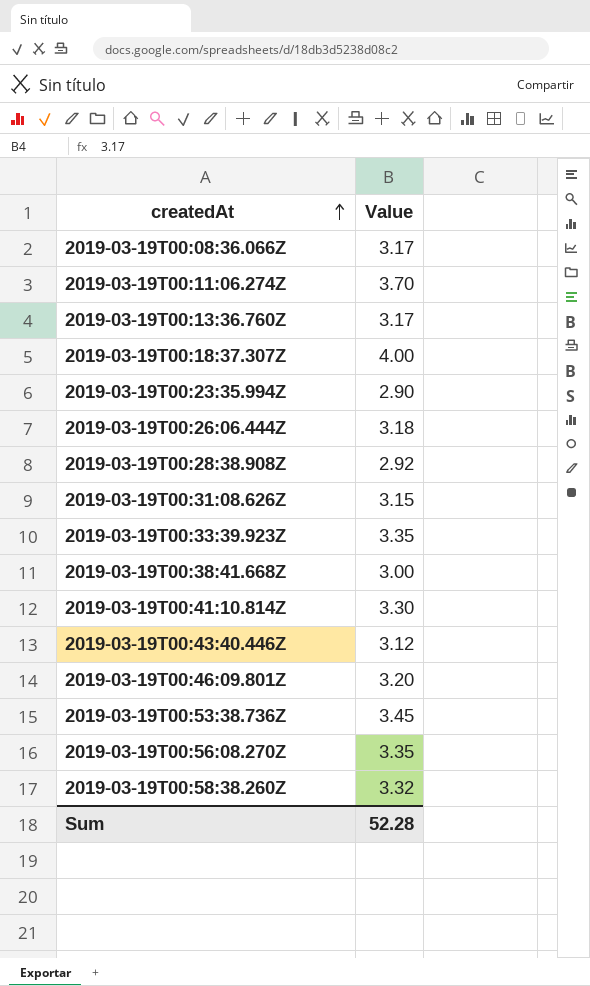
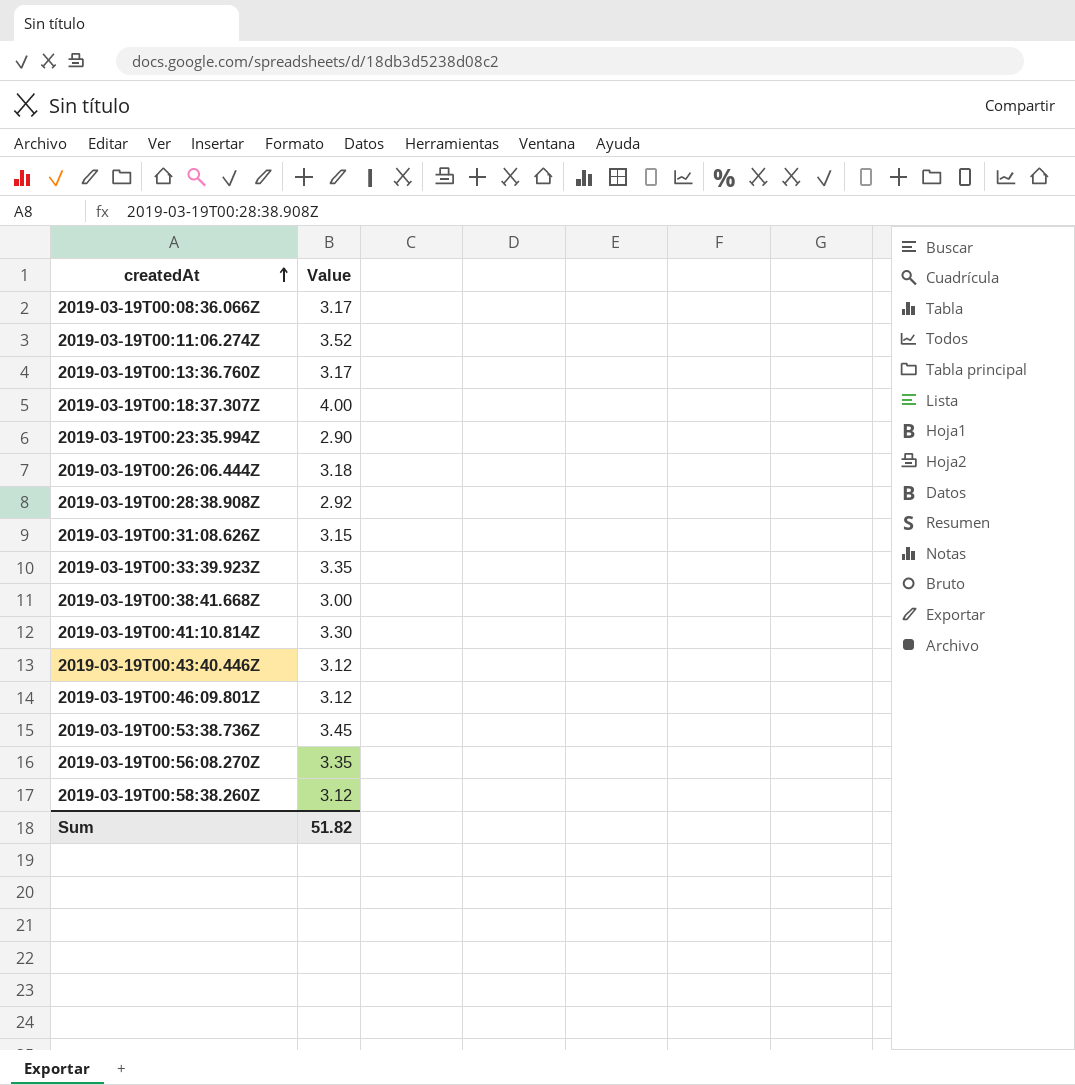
2019-03-19T00:11:06.274Z | Value: 3.70 -> 3.52
2019-03-19T00:46:09.801Z | Value: 3.20 -> 3.12
2019-03-19T00:58:38.260Z | Value: 3.32 -> 3.12
Sum | Value: 52.28 -> 51.82

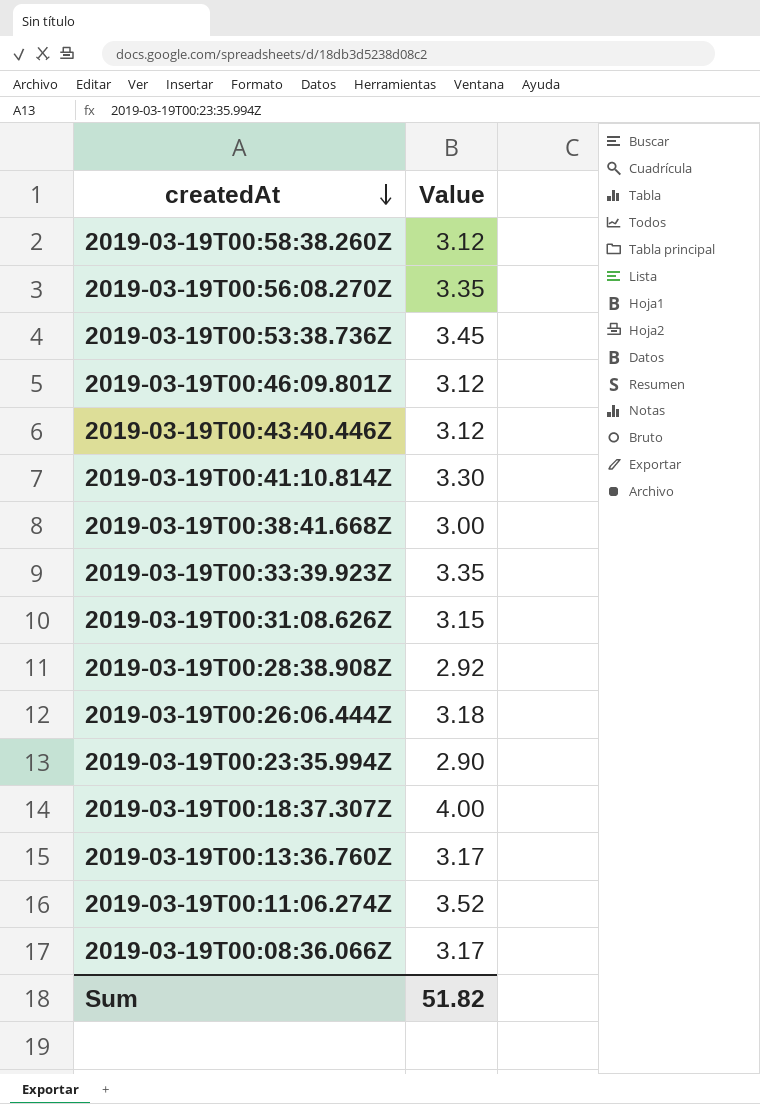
row order: createdAt ascending -> createdAt descending

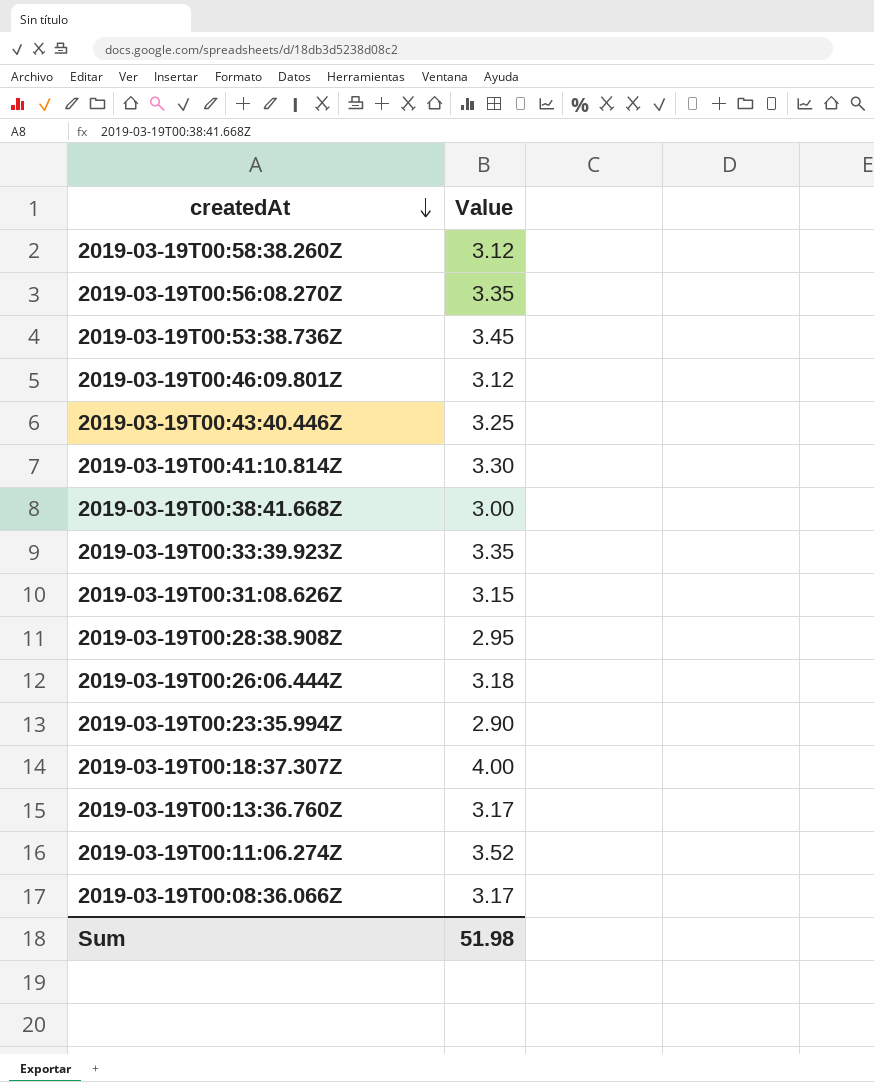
2019-03-19T00:43:40.446Z | Value: 3.12 -> 3.25
2019-03-19T00:28:38.908Z | Value: 2.92 -> 2.95
Sum | Value: 51.82 -> 51.98

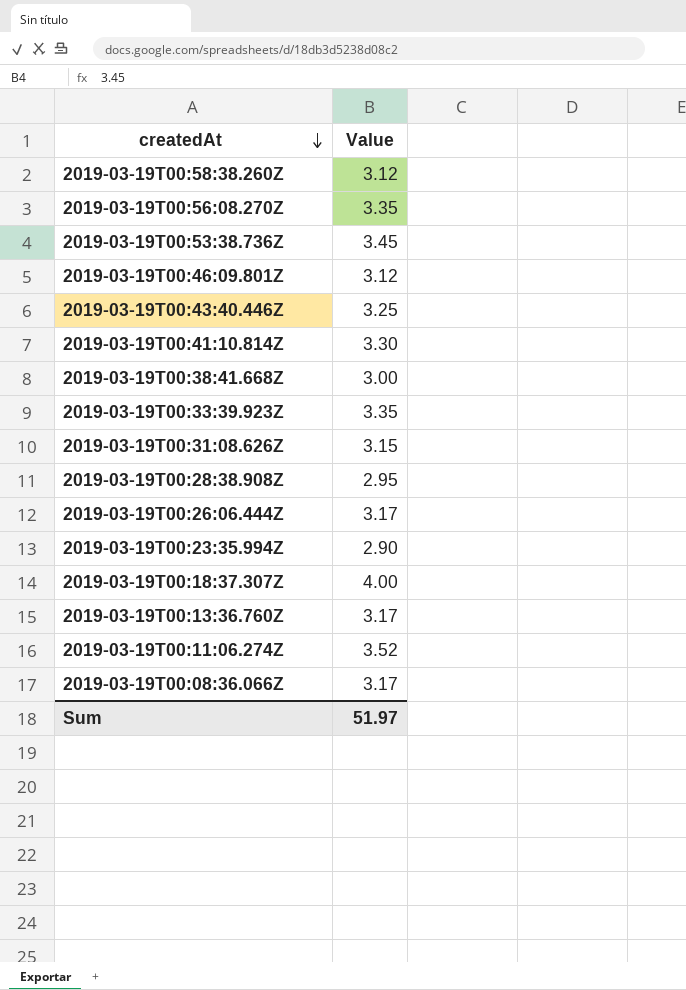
2019-03-19T00:26:06.444Z | Value: 3.18 -> 3.17
Sum | Value: 51.98 -> 51.97

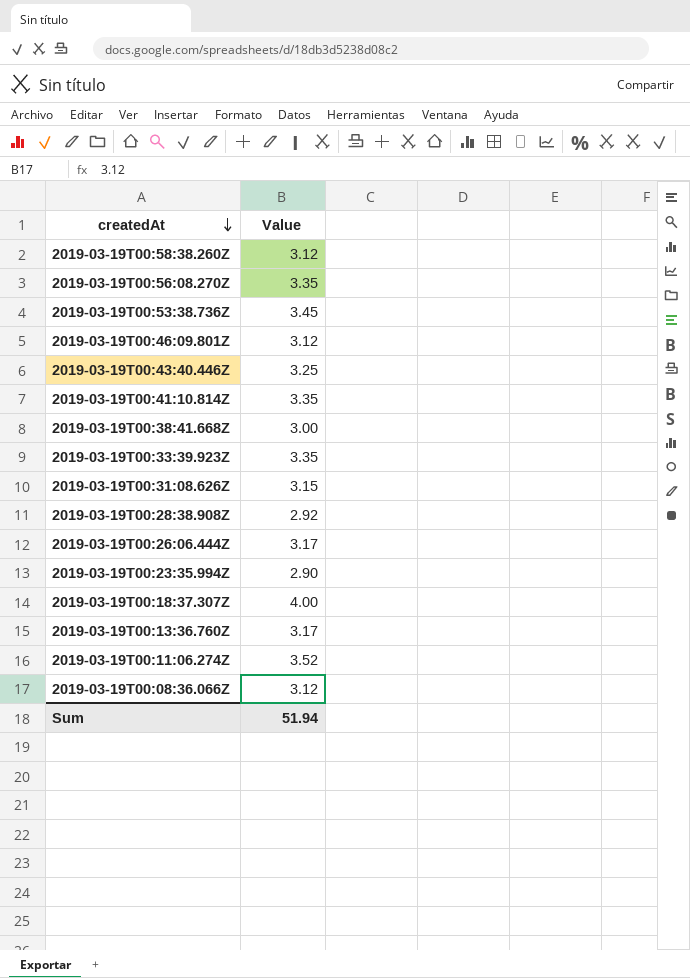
2019-03-19T00:41:10.814Z | Value: 3.30 -> 3.35
2019-03-19T00:28:38.908Z | Value: 2.95 -> 2.92
2019-03-19T00:08:36.066Z | Value: 3.17 -> 3.12
Sum | Value: 51.97 -> 51.94

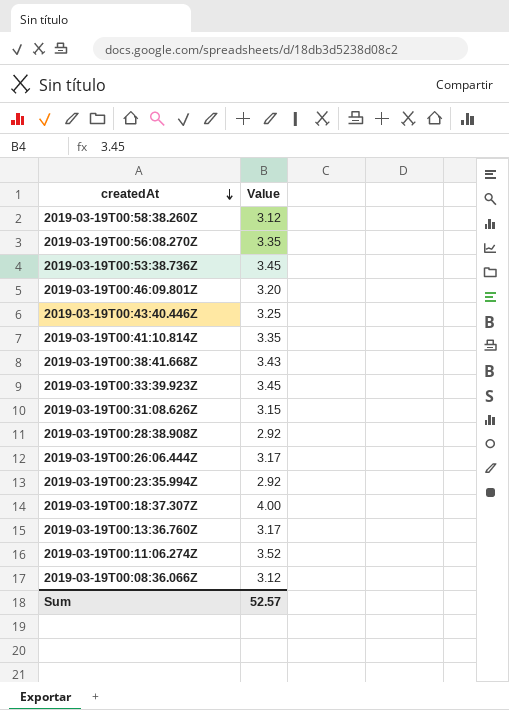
2019-03-19T00:46:09.801Z | Value: 3.12 -> 3.20
2019-03-19T00:38:41.668Z | Value: 3.00 -> 3.43
2019-03-19T00:33:39.923Z | Value: 3.35 -> 3.45
2019-03-19T00:23:35.994Z | Value: 2.90 -> 2.92
Sum | Value: 51.94 -> 52.57

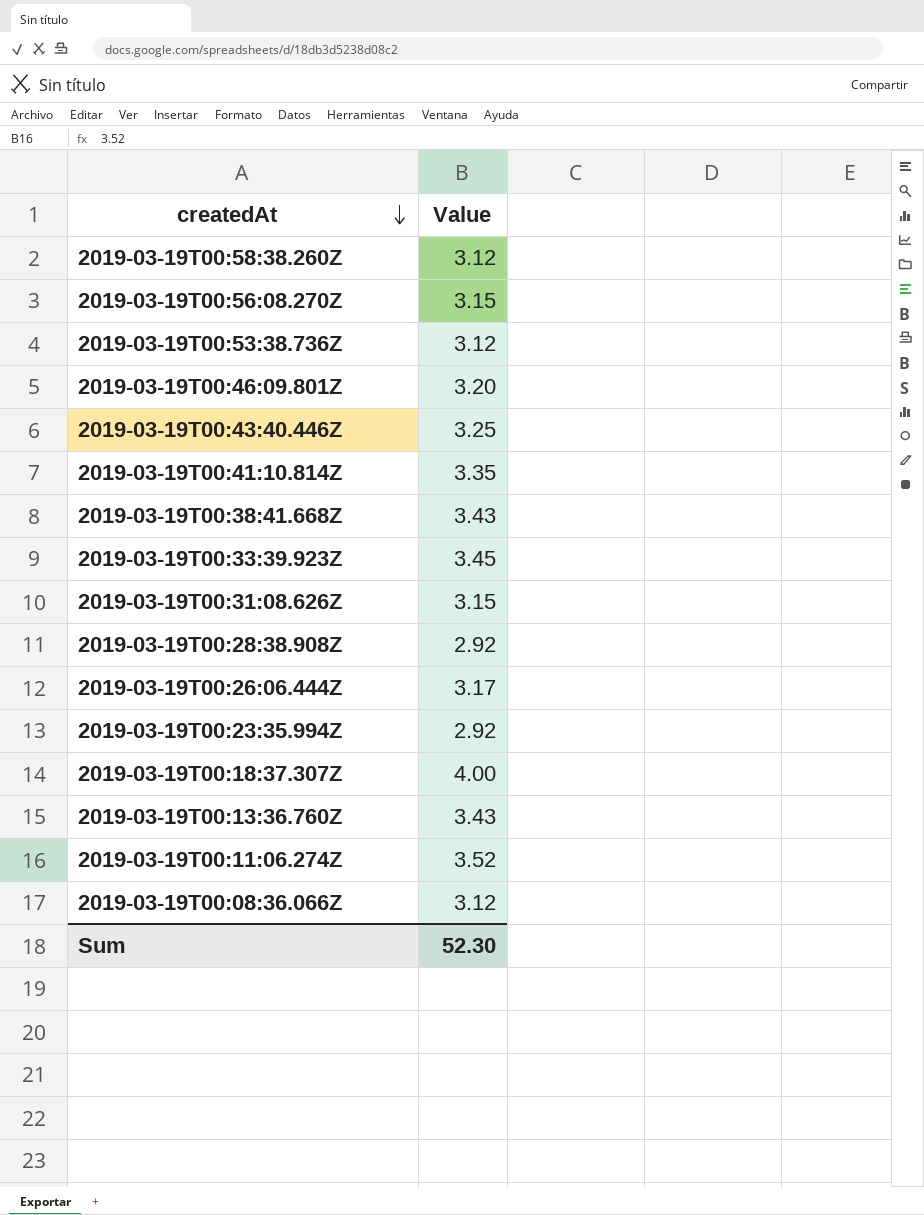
2019-03-19T00:56:08.270Z | Value: 3.35 -> 3.15
2019-03-19T00:53:38.736Z | Value: 3.45 -> 3.12
2019-03-19T00:13:36.760Z | Value: 3.17 -> 3.43
Sum | Value: 52.57 -> 52.30

